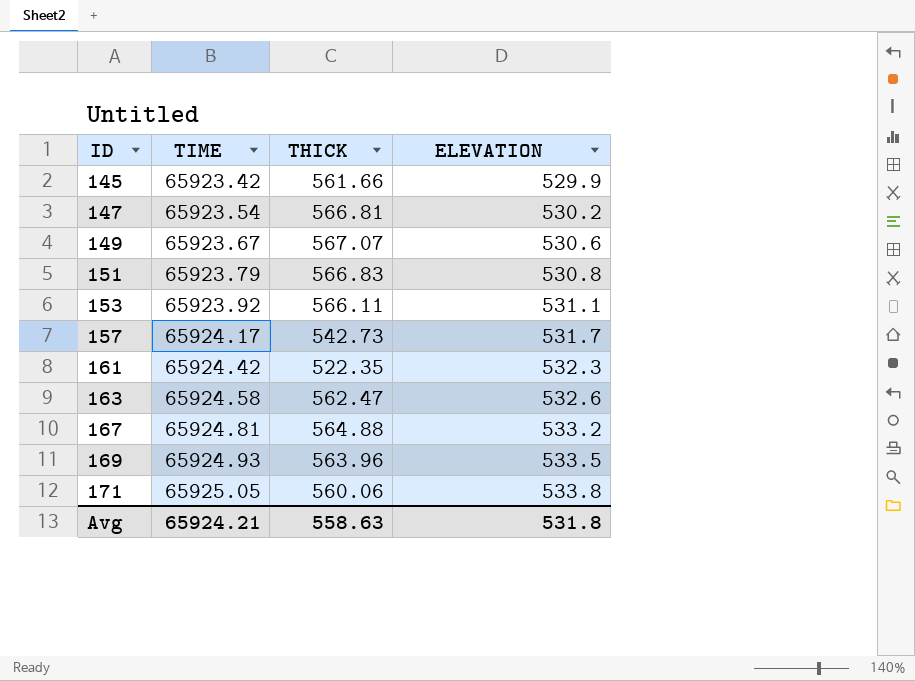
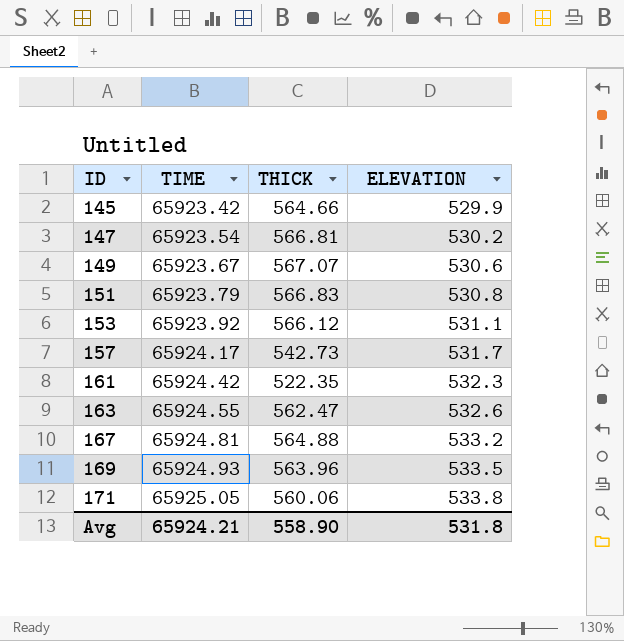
145 | THICK: 561.66 -> 564.66
153 | THICK: 566.11 -> 566.12
163 | TIME: 65924.58 -> 65924.55
Avg | THICK: 558.63 -> 558.90

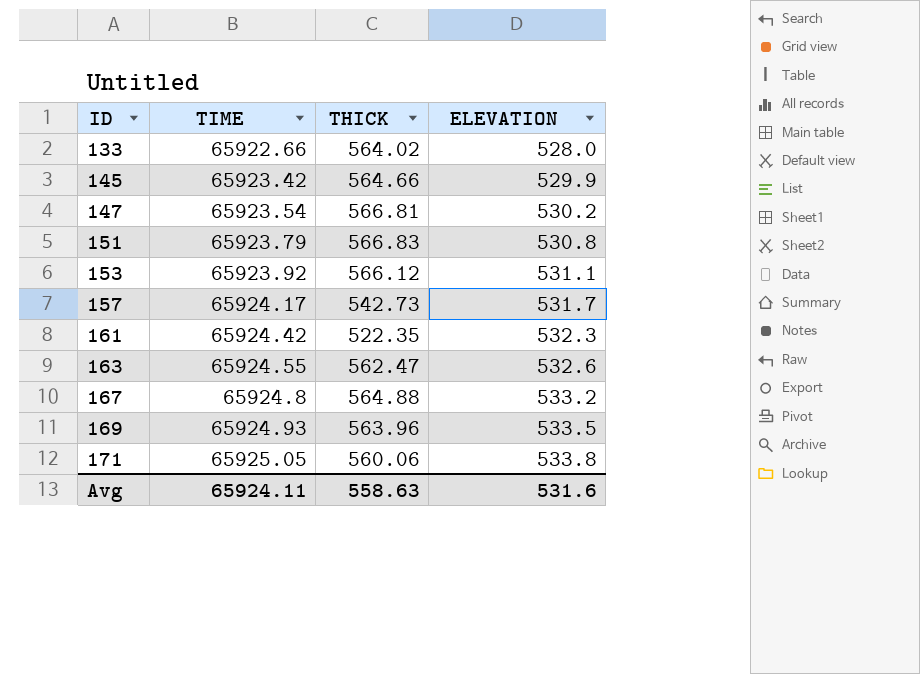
row 149: 65923.67 | 567.07 | 530.6 -> none
row 133: none -> 65922.66 | 564.02 | 528.0
167 | TIME: 65924.81 -> 65924.8
Avg | TIME: 65924.21 -> 65924.11
Avg | THICK: 558.90 -> 558.63
Avg | ELEVATION: 531.8 -> 531.6

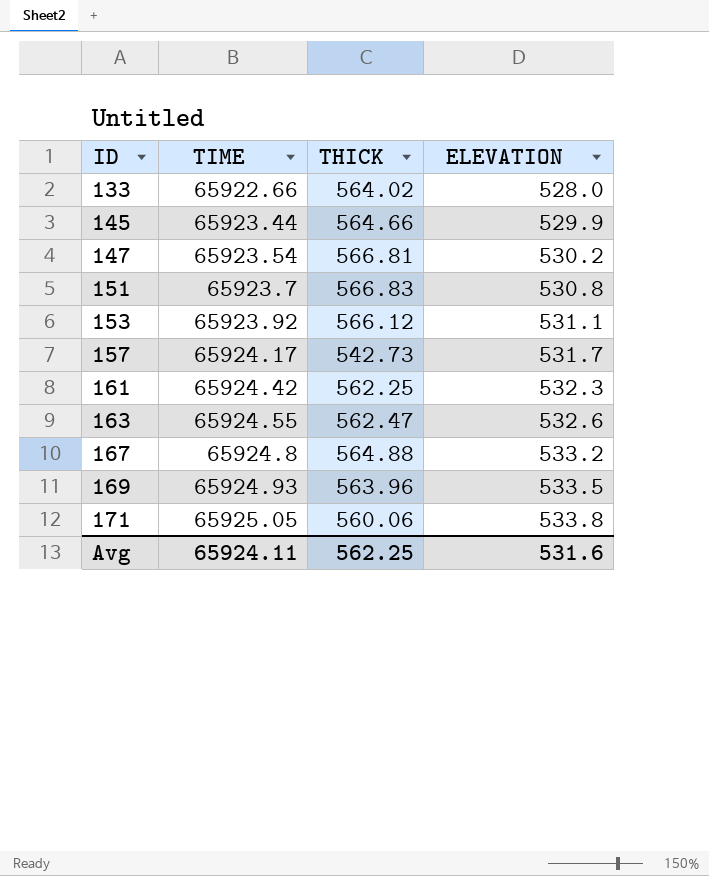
145 | TIME: 65923.42 -> 65923.44
151 | TIME: 65923.79 -> 65923.7
161 | THICK: 522.35 -> 562.25
Avg | THICK: 558.63 -> 562.25

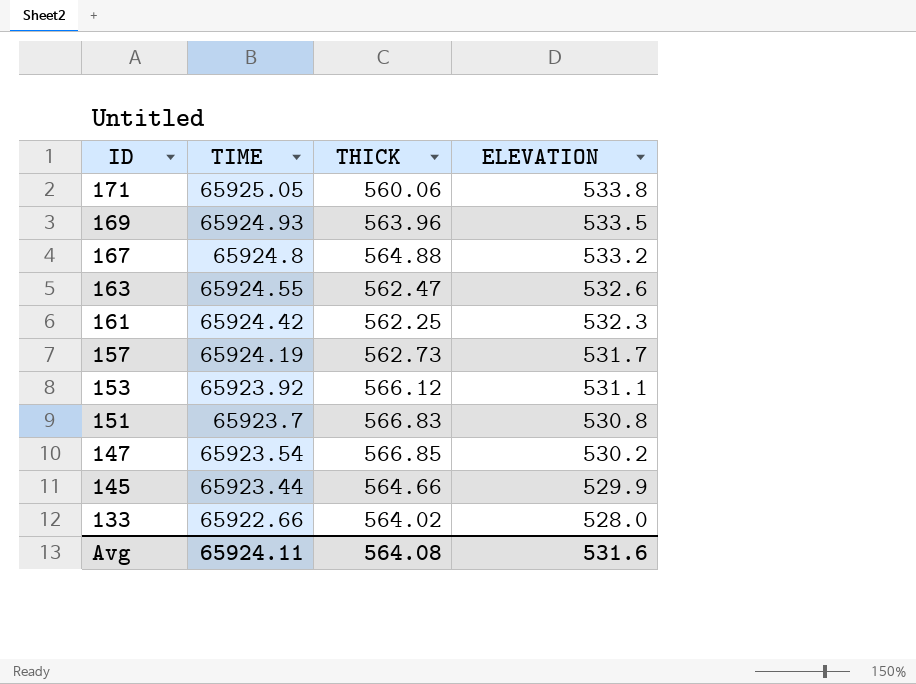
row order: ID ascending -> ID descending
157 | TIME: 65924.17 -> 65924.19
157 | THICK: 542.73 -> 562.73
147 | THICK: 566.81 -> 566.85
Avg | THICK: 562.25 -> 564.08

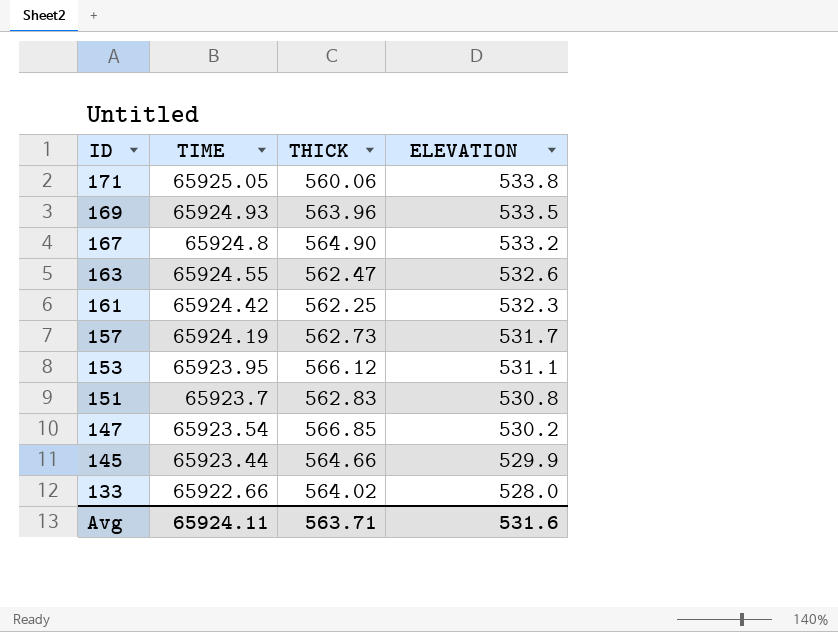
167 | THICK: 564.88 -> 564.90
153 | TIME: 65923.92 -> 65923.95
151 | THICK: 566.83 -> 562.83
Avg | THICK: 564.08 -> 563.71

